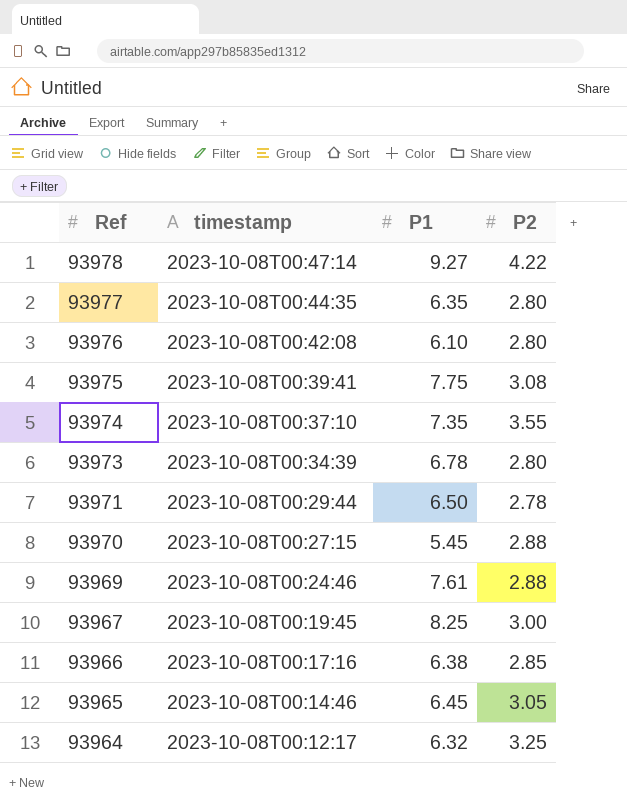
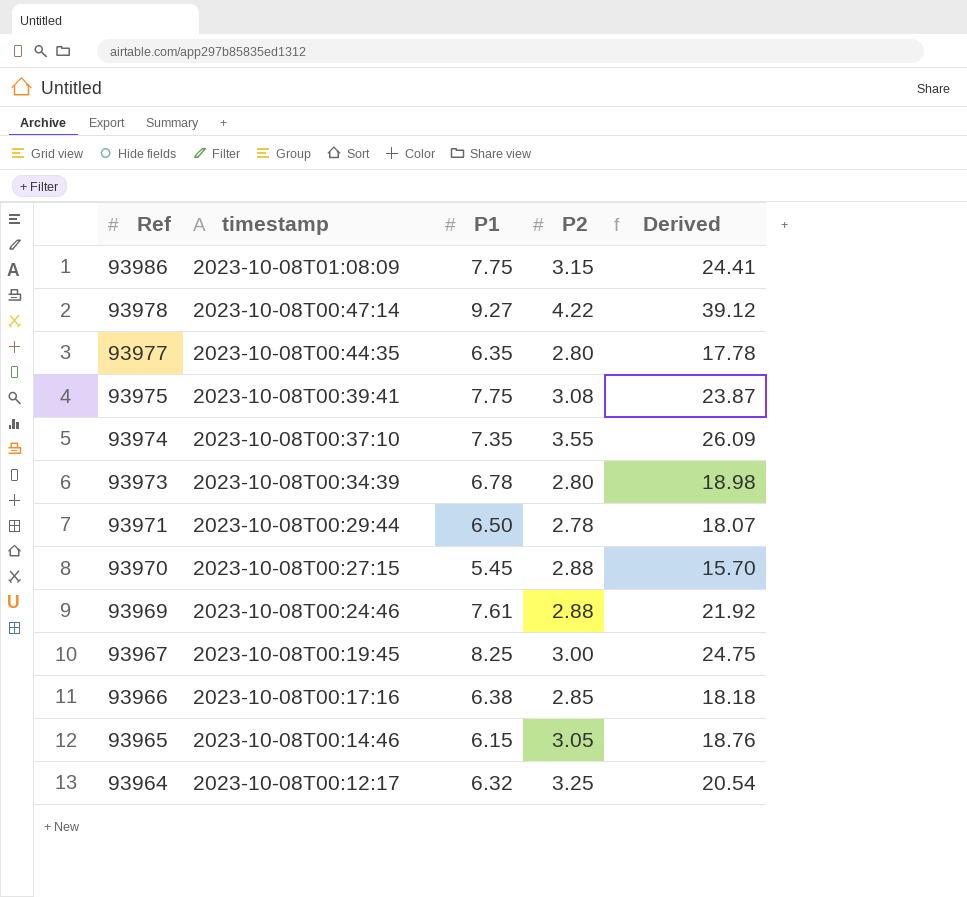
column Derived | formula: none -> [P1] * [P2]
row 93976: 2023-10-08T00:42:08 | 6.10 | 2.80 -> none
row 93986: none -> 2023-10-08T01:08:09 | 7.75 | 3.15 | 24.41
93965 | P1: 6.45 -> 6.15

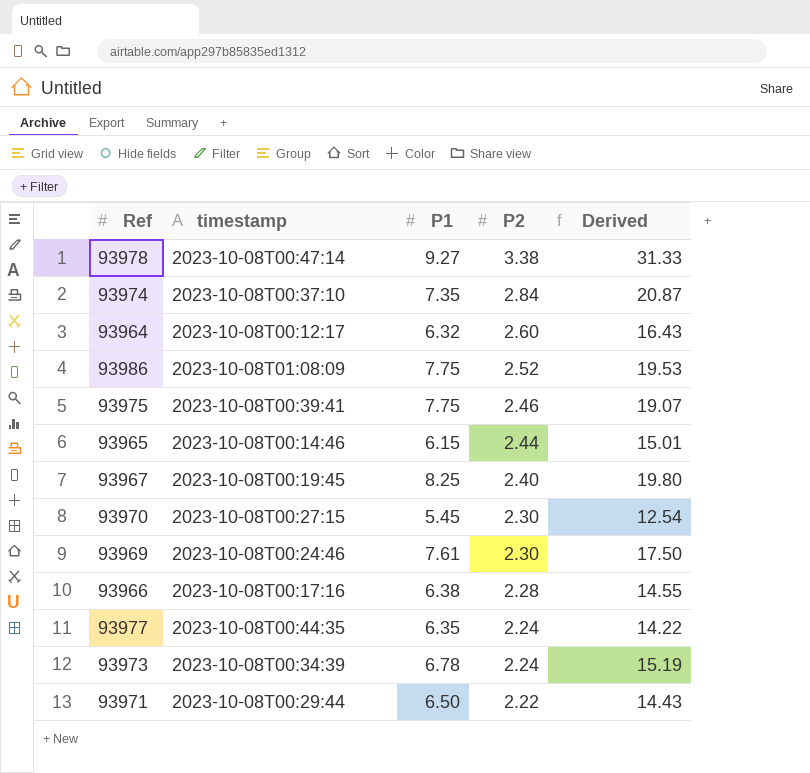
row order: Ref descending -> P2 descending
93978 | P2: 4.22 -> 3.38
93978 | Derived: 39.12 -> 31.33
93974 | P2: 3.55 -> 2.84
93974 | Derived: 26.09 -> 20.87
93964 | P2: 3.25 -> 2.60
93964 | Derived: 20.54 -> 16.43
93986 | P2: 3.15 -> 2.52
93986 | Derived: 24.41 -> 19.53
93975 | P2: 3.08 -> 2.46
93975 | Derived: 23.87 -> 19.07
93965 | P2: 3.05 -> 2.44
93965 | Derived: 18.76 -> 15.01
93967 | P2: 3.00 -> 2.40
93967 | Derived: 24.75 -> 19.80
93970 | P2: 2.88 -> 2.30
93970 | Derived: 15.70 -> 12.54
93969 | P2: 2.88 -> 2.30
93969 | Derived: 21.92 -> 17.50
93966 | P2: 2.85 -> 2.28
93966 | Derived: 18.18 -> 14.55
93977 | P2: 2.80 -> 2.24
93977 | Derived: 17.78 -> 14.22
93973 | P2: 2.80 -> 2.24
93973 | Derived: 18.98 -> 15.19
93971 | P2: 2.78 -> 2.22
93971 | Derived: 18.07 -> 14.43

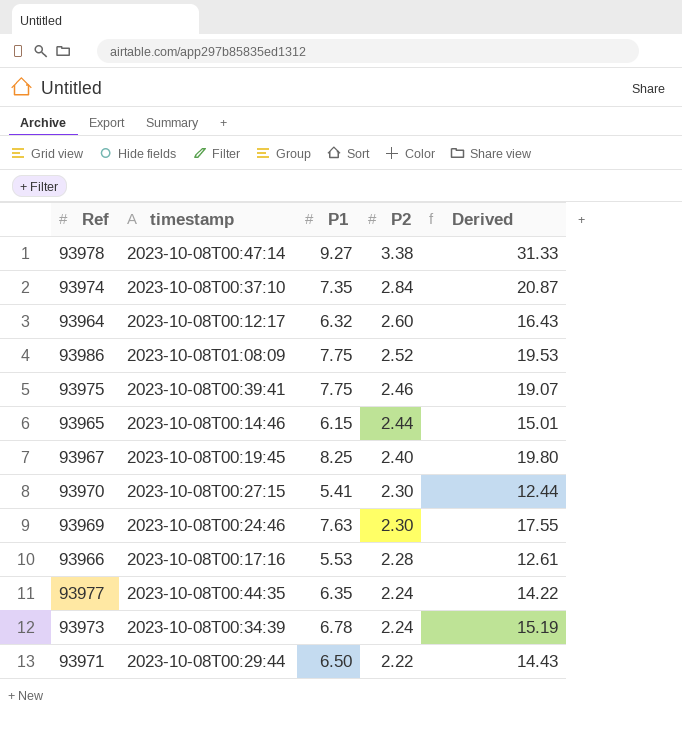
93970 | P1: 5.45 -> 5.41
93970 | Derived: 12.54 -> 12.44
93969 | P1: 7.61 -> 7.63
93969 | Derived: 17.50 -> 17.55
93966 | P1: 6.38 -> 5.53
93966 | Derived: 14.55 -> 12.61

